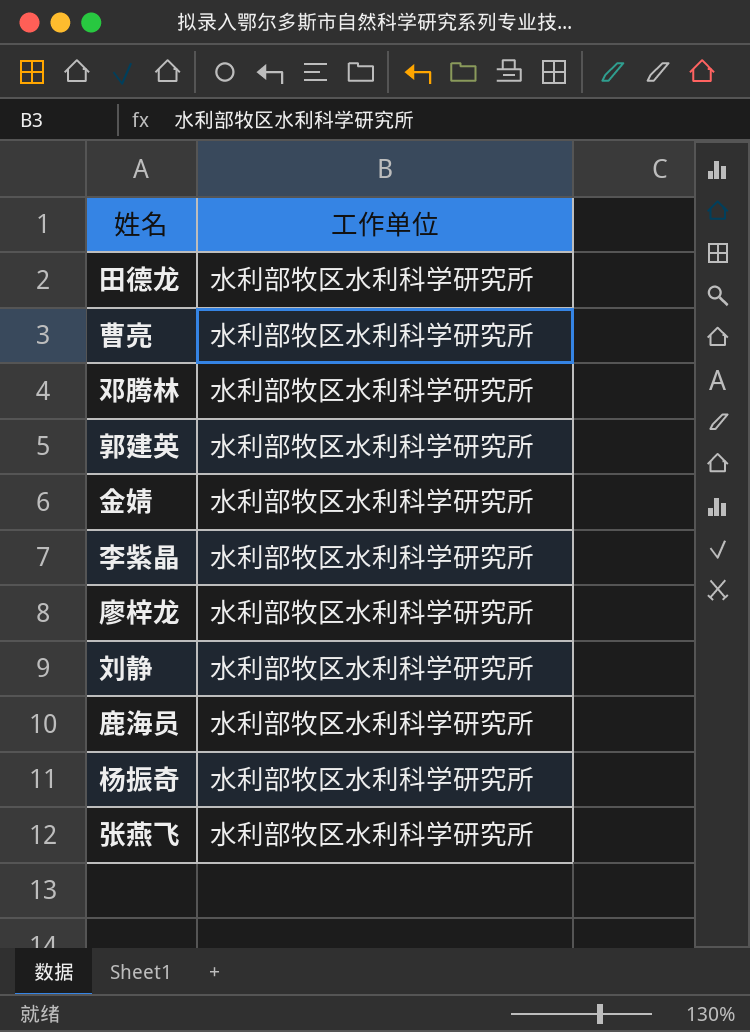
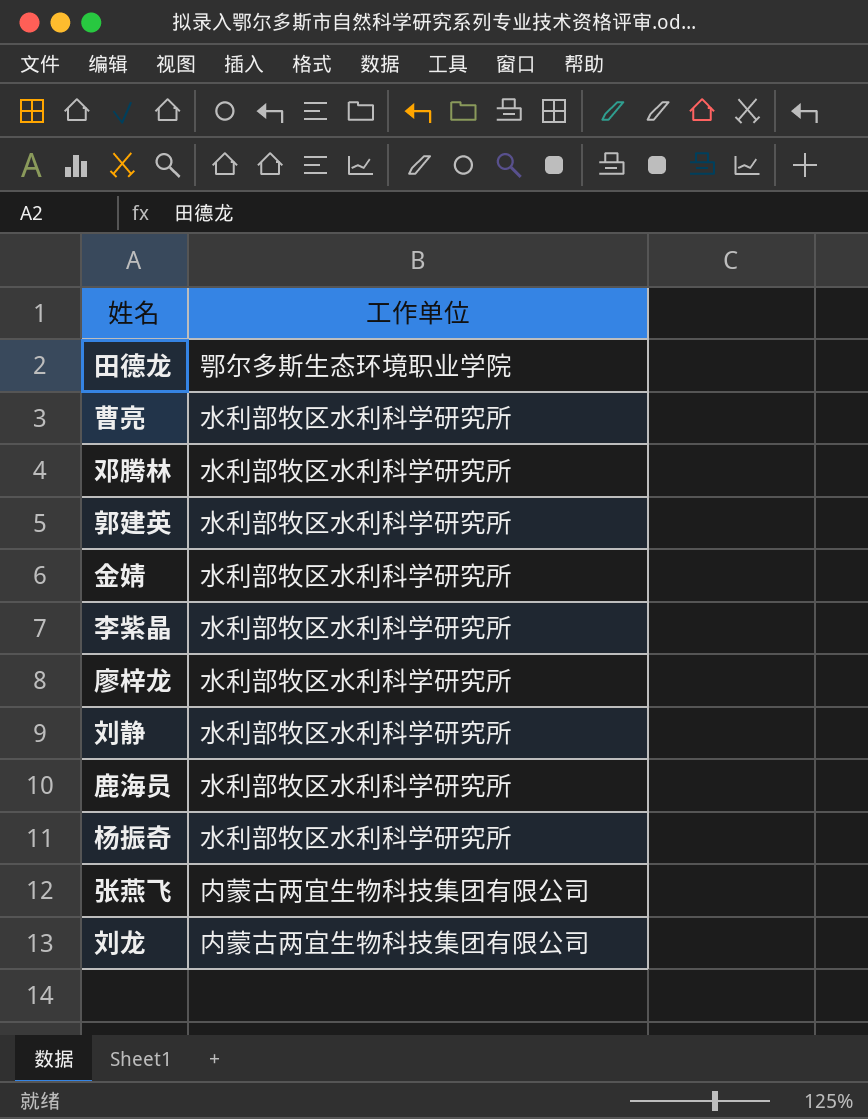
田德龙 | 工作单位: 水利部牧区水利科学研究所 -> 鄂尔多斯生态环境职业学院
张燕飞 | 工作单位: 水利部牧区水利科学研究所 -> 内蒙古两宜生物科技集团有限公司
row 刘龙: none -> 内蒙古两宜生物科技集团有限公司

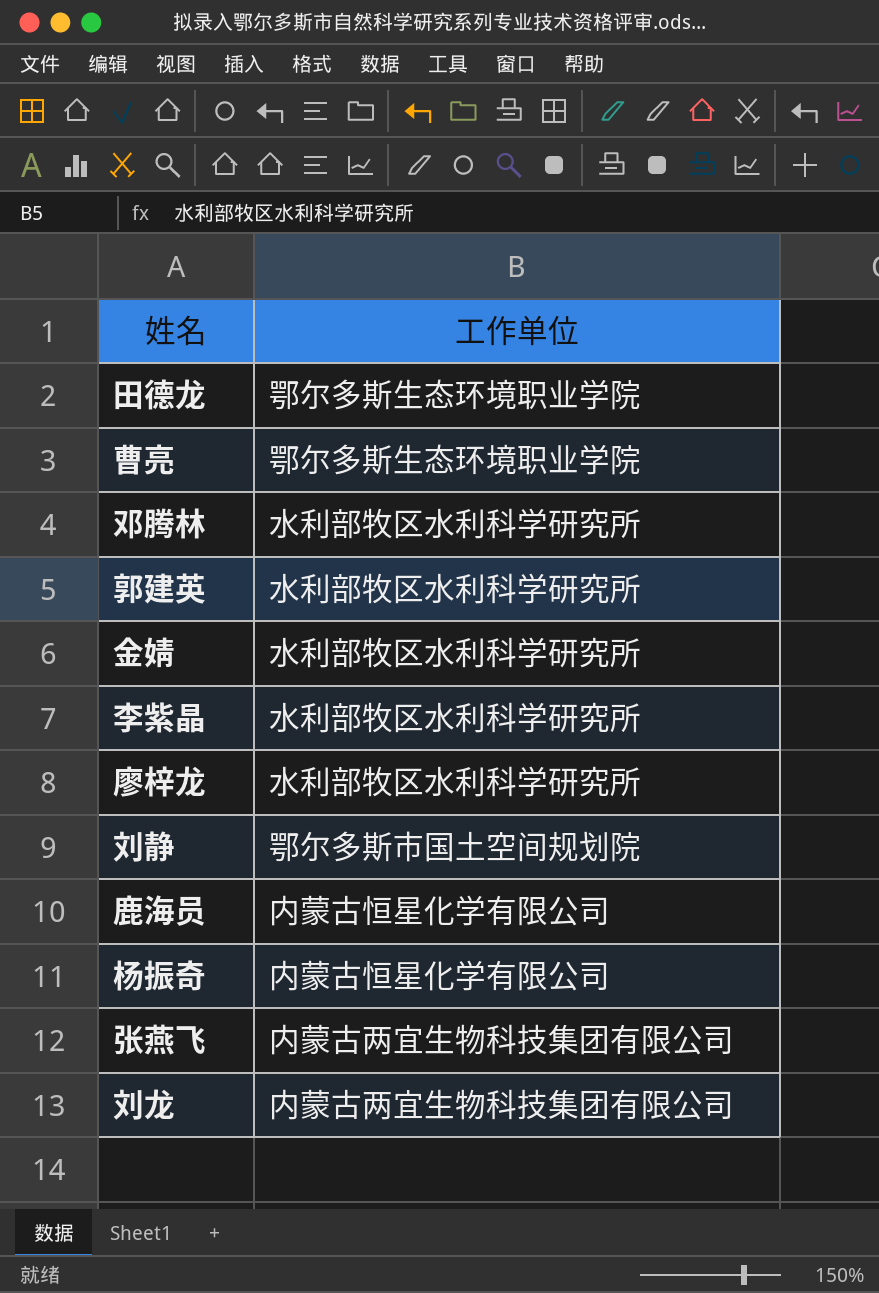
曹亮 | 工作单位: 水利部牧区水利科学研究所 -> 鄂尔多斯生态环境职业学院
刘静 | 工作单位: 水利部牧区水利科学研究所 -> 鄂尔多斯市国土空间规划院
鹿海员 | 工作单位: 水利部牧区水利科学研究所 -> 内蒙古恒星化学有限公司
杨振奇 | 工作单位: 水利部牧区水利科学研究所 -> 内蒙古恒星化学有限公司

